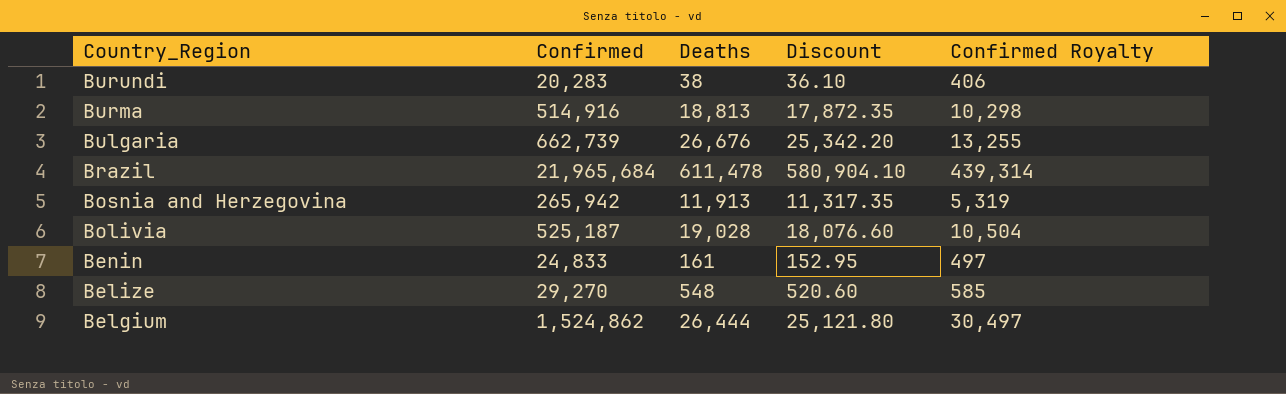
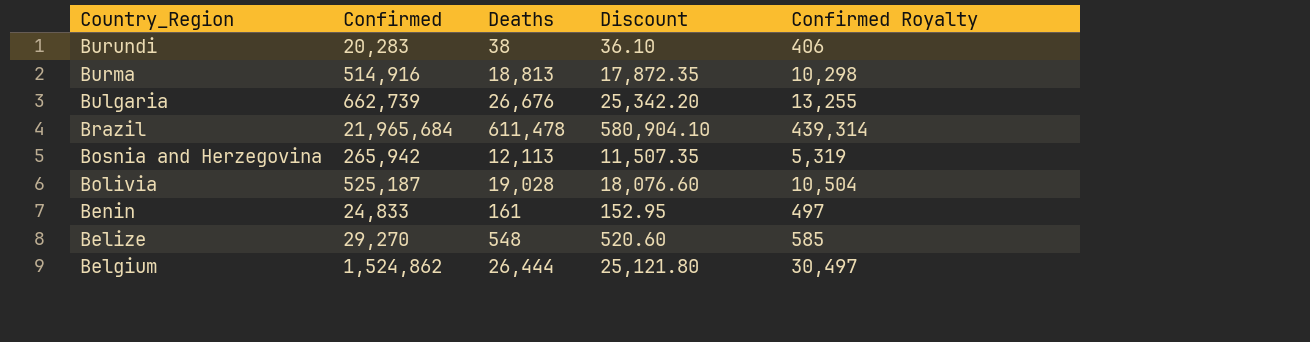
Bosnia and Herzegovina | Deaths: 11,913 -> 12,113
Bosnia and Herzegovina | Discount: 11,317.35 -> 11,507.35

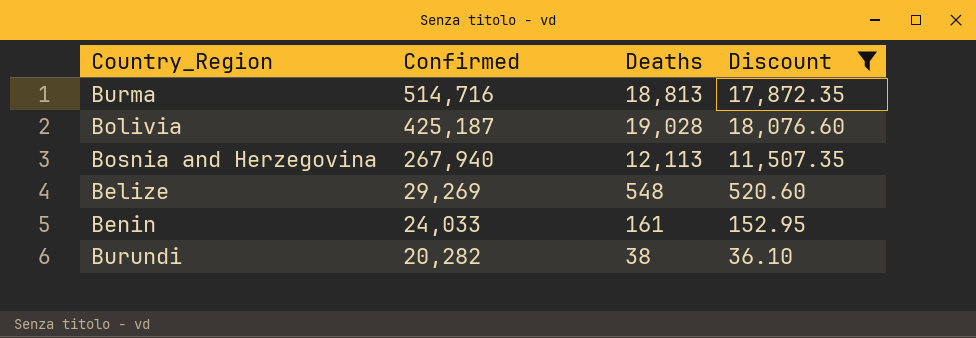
filter: none -> Discount <= 18,076.60
row order: Country_Region descending -> Confirmed descending
column Confirmed Royalty | formula: [Confirmed] * 0.02 -> none
Burma | Confirmed: 514,916 -> 514,716
Bolivia | Confirmed: 525,187 -> 425,187
Bosnia and Herzegovina | Confirmed: 265,942 -> 267,940
Belize | Confirmed: 29,270 -> 29,269
Benin | Confirmed: 24,833 -> 24,033
Burundi | Confirmed: 20,283 -> 20,282

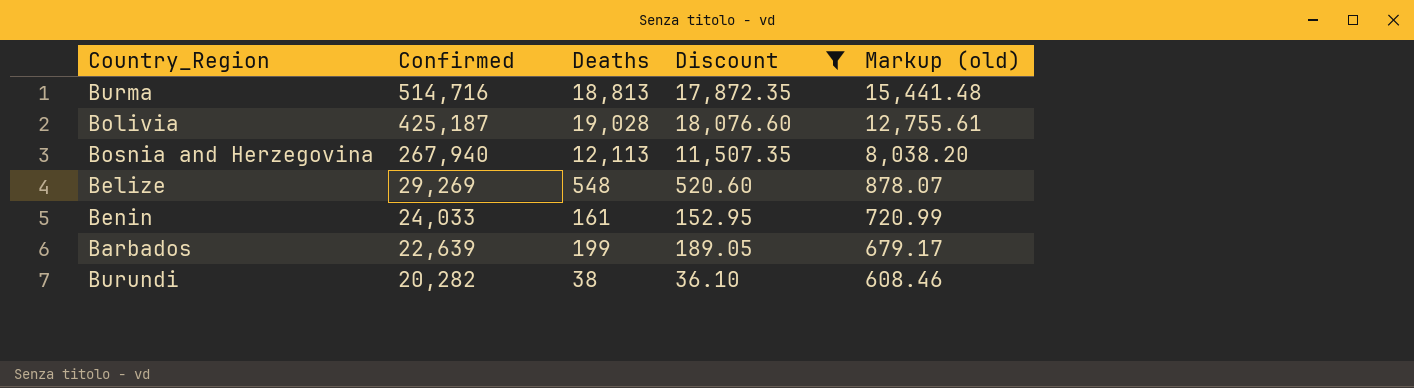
column Markup (old) | formula: none -> [Confirmed] * 0.03
row Barbados: none -> 22,639 | 199 | 189.05 | 679.17

